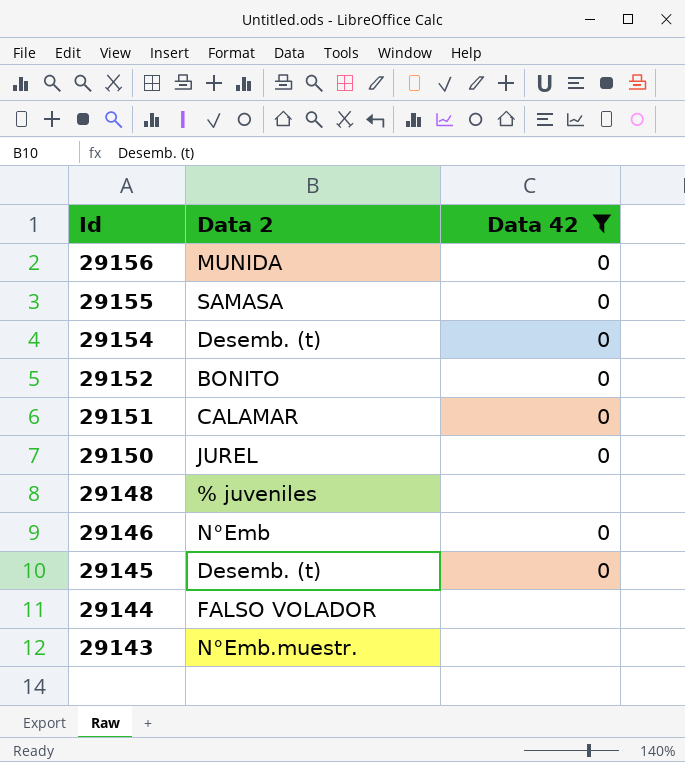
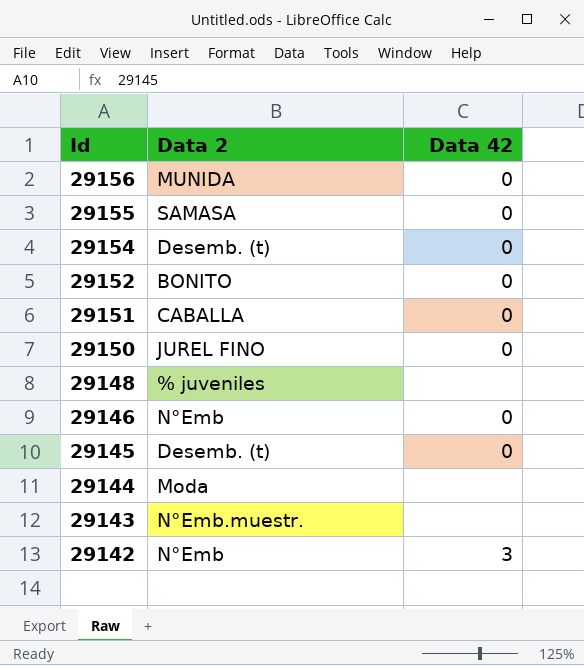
filter: Data 42 != 3 -> none
29151 | Data 2: CALAMAR -> CABALLA
29150 | Data 2: JUREL -> JUREL FINO
29144 | Data 2: FALSO VOLADOR -> Moda

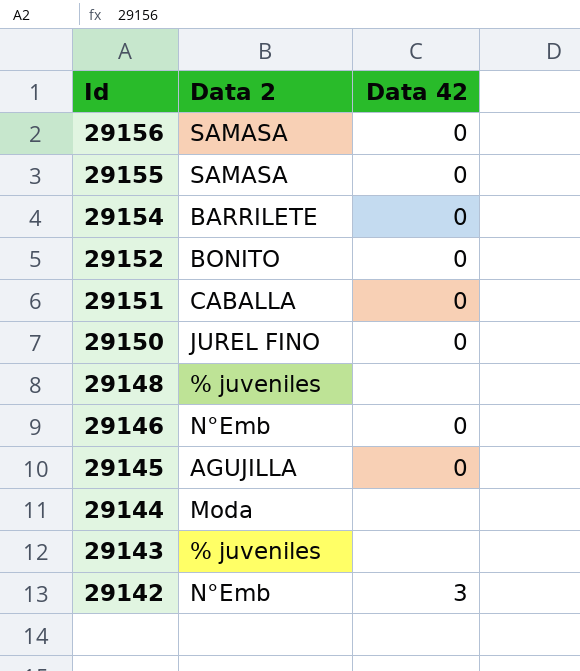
29156 | Data 2: MUNIDA -> SAMASA
29154 | Data 2: Desemb. (t) -> BARRILETE
29145 | Data 2: Desemb. (t) -> AGUJILLA
29143 | Data 2: N°Emb.muestr. -> % juveniles

